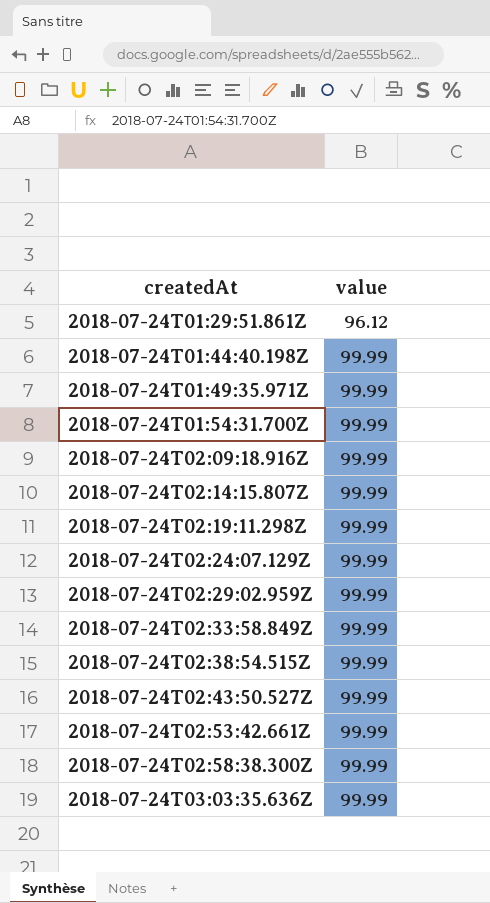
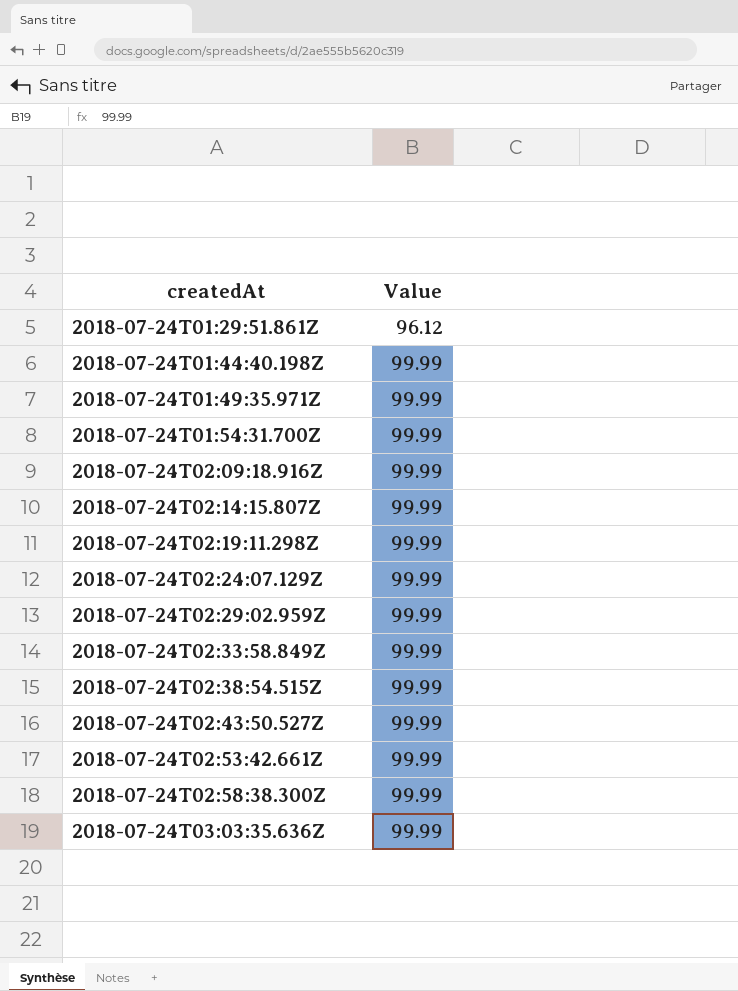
column name: value -> Value

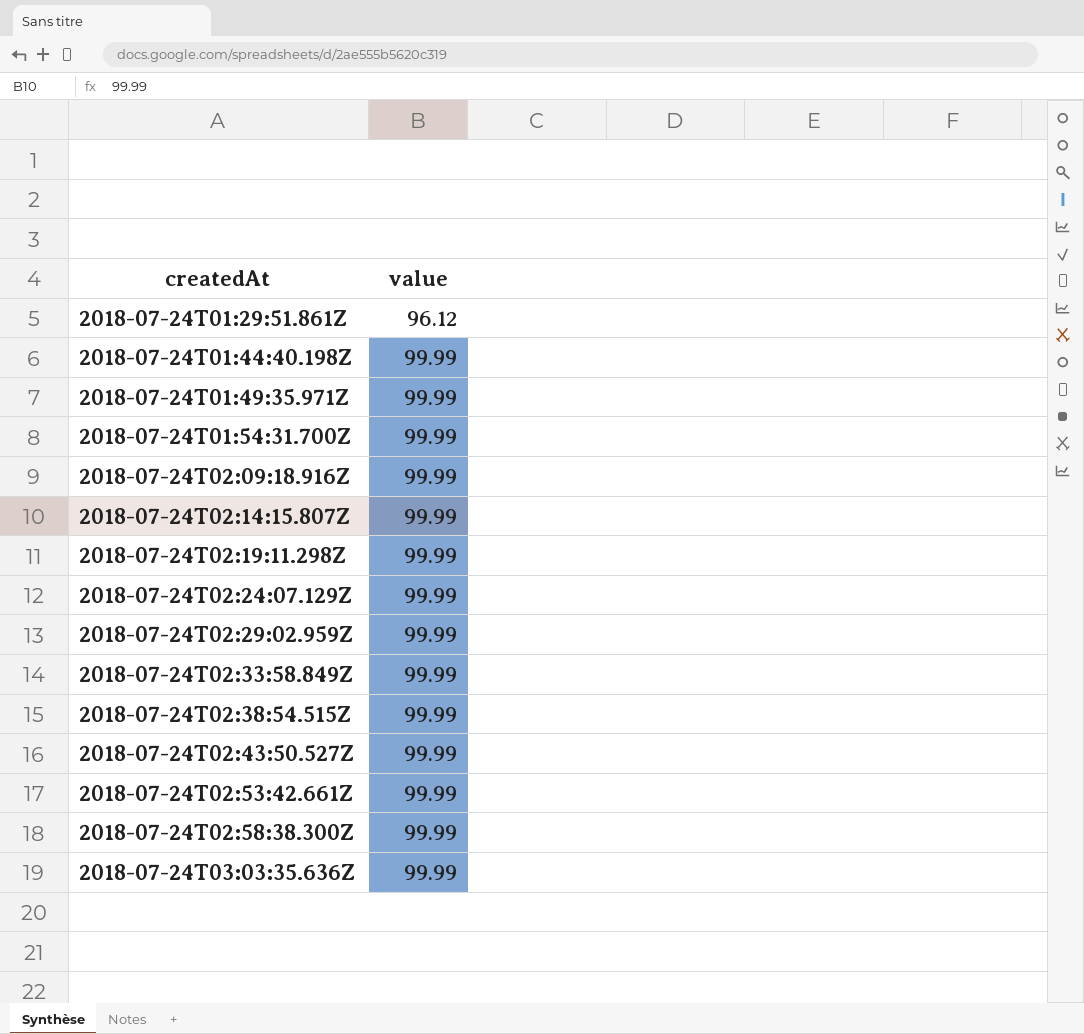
column name: Value -> value

